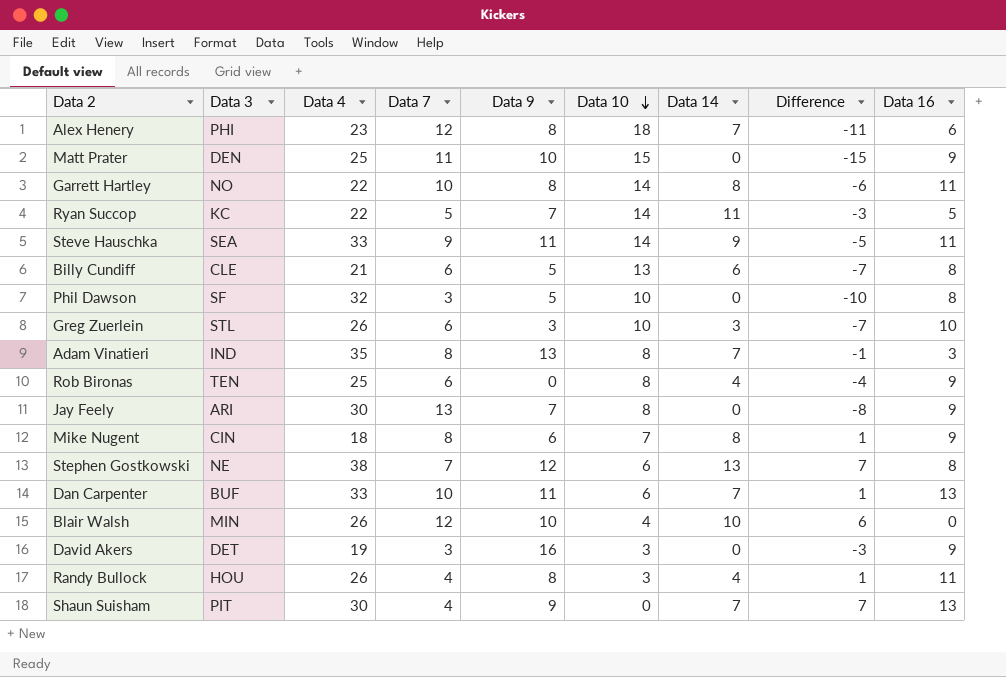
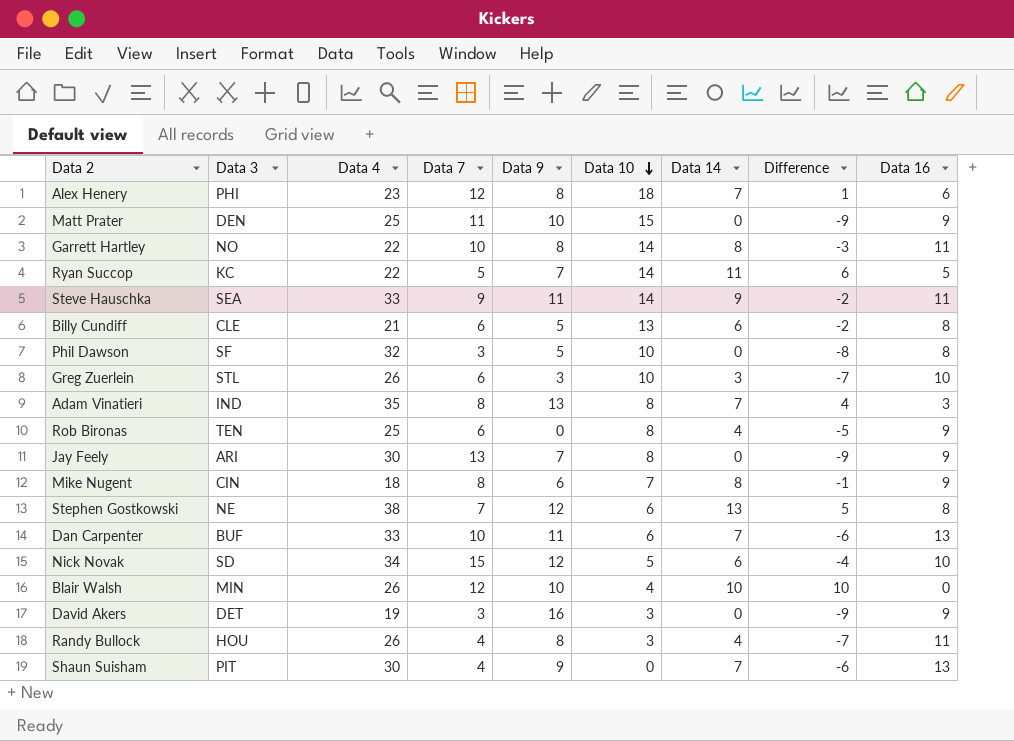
column Difference | formula: [Data 14] - [Data 10] -> [Data 14] - [Data 16]
row Nick Novak: none -> SD | 34 | 15 | 12 | 5 | 6 | -4 | 10

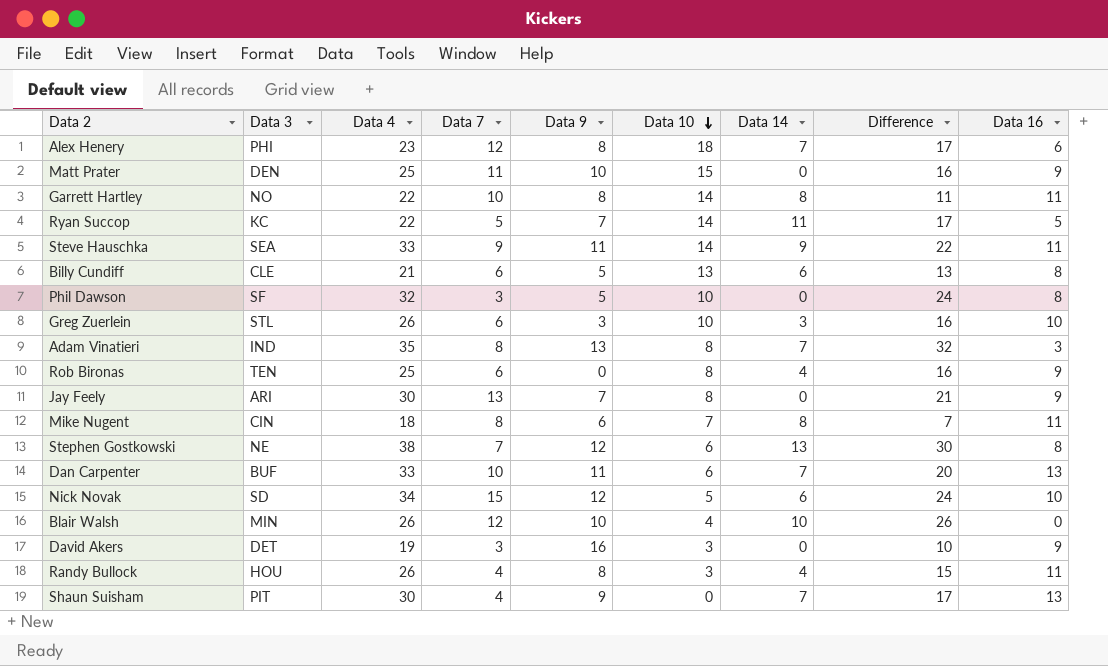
column Difference | formula: [Data 14] - [Data 16] -> [Data 4] - [Data 16]
Mike Nugent | Data 16: 9 -> 11

